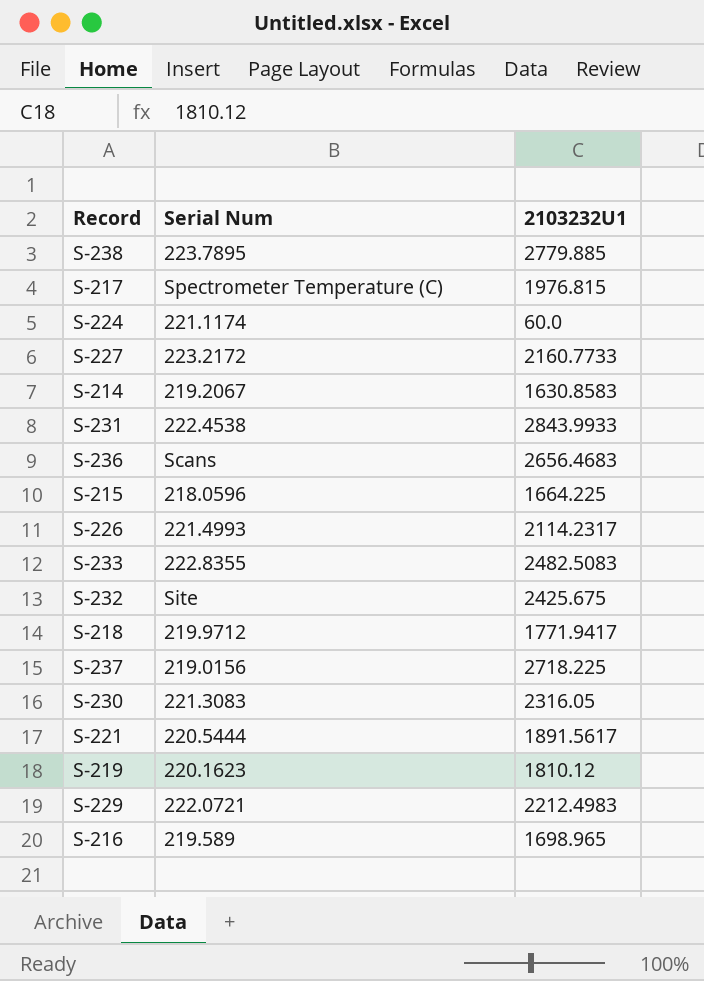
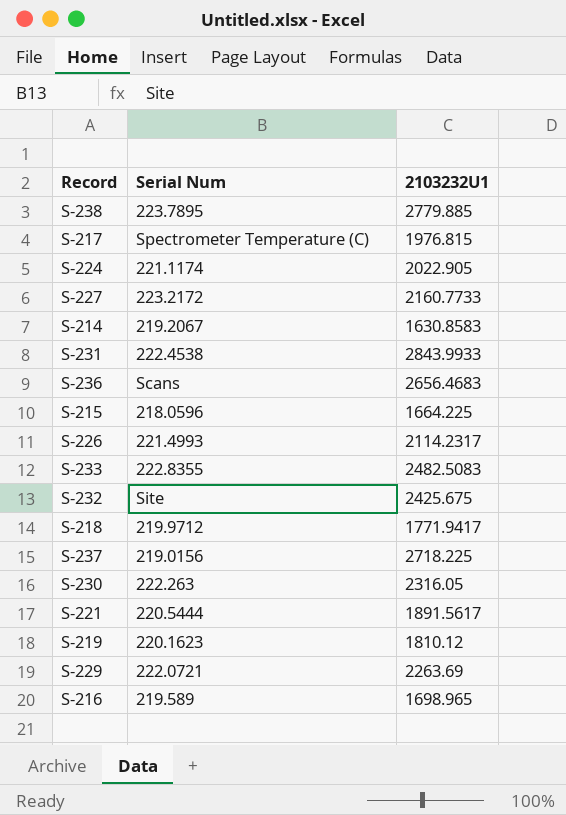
S-224 | 2103232U1: 60.0 -> 2022.905
S-230 | Serial Num: 221.3083 -> 222.263
S-229 | 2103232U1: 2212.4983 -> 2263.69

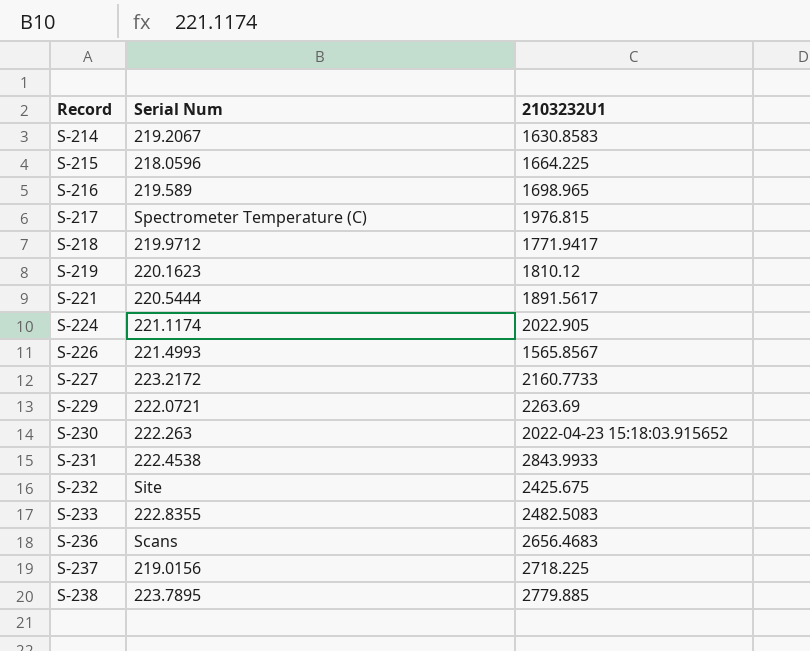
row order: none -> Record ascending
S-226 | 2103232U1: 2114.2317 -> 1565.8567
S-230 | 2103232U1: 2316.05 -> 2022-04-23 15:18:03.915652

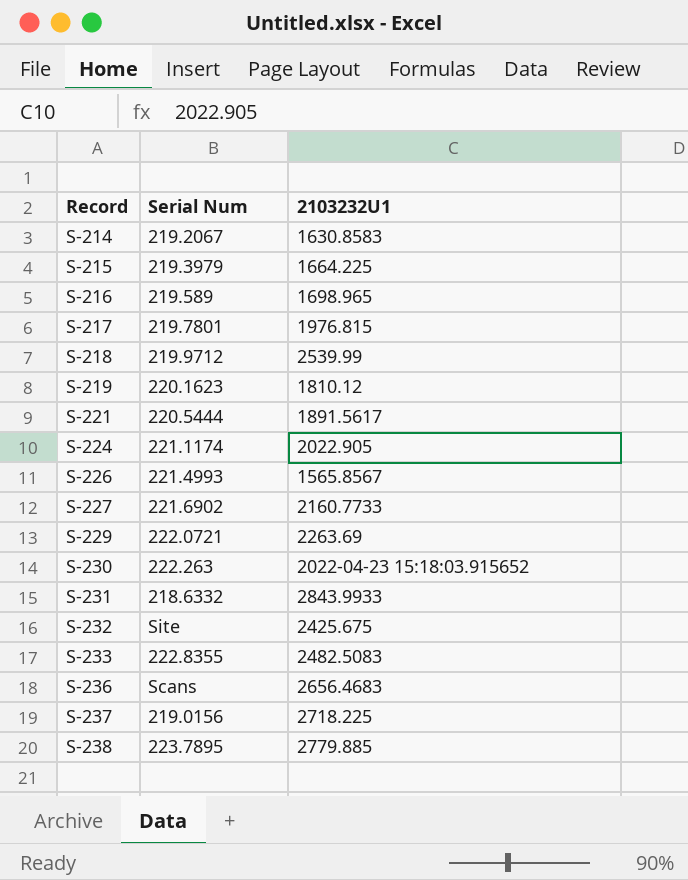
S-215 | Serial Num: 218.0596 -> 219.3979
S-217 | Serial Num: Spectrometer Temperature (C) -> 219.7801
S-218 | 2103232U1: 1771.9417 -> 2539.99
S-227 | Serial Num: 223.2172 -> 221.6902
S-231 | Serial Num: 222.4538 -> 218.6332

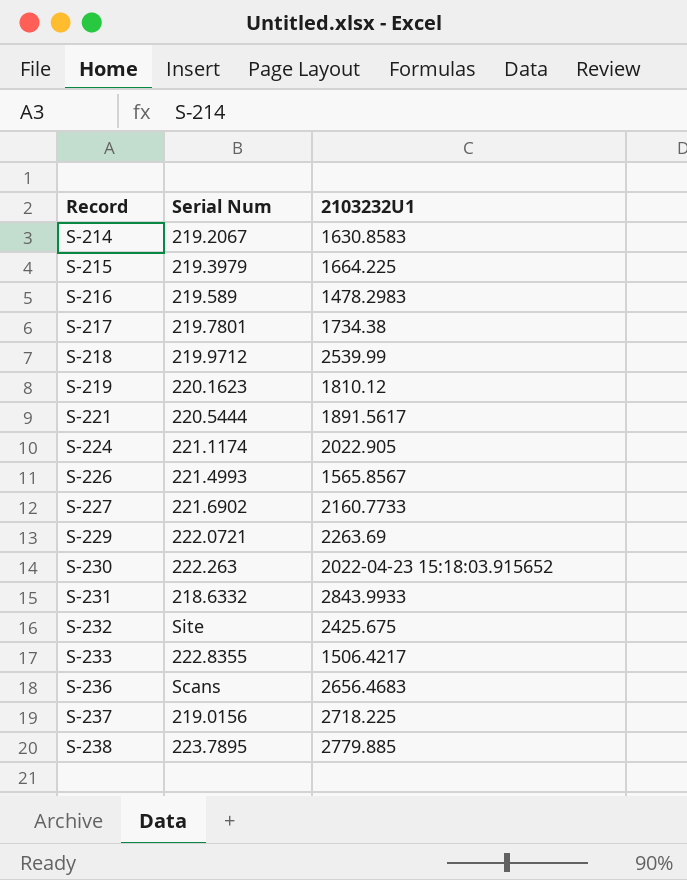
S-216 | 2103232U1: 1698.965 -> 1478.2983
S-217 | 2103232U1: 1976.815 -> 1734.38
S-233 | 2103232U1: 2482.5083 -> 1506.4217

